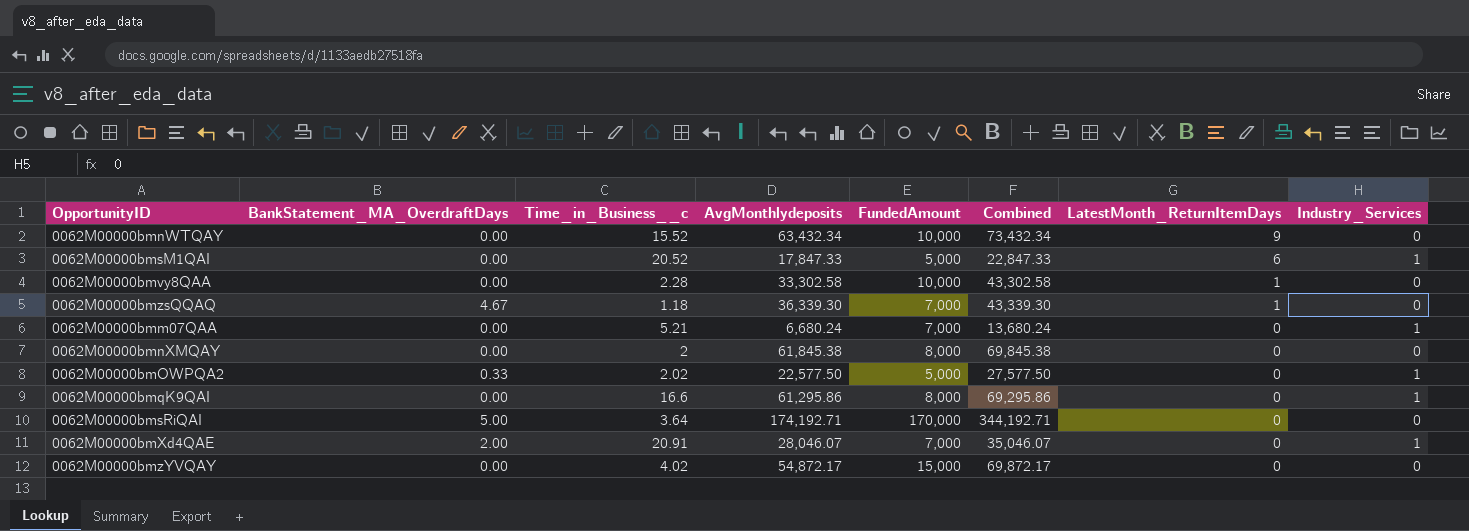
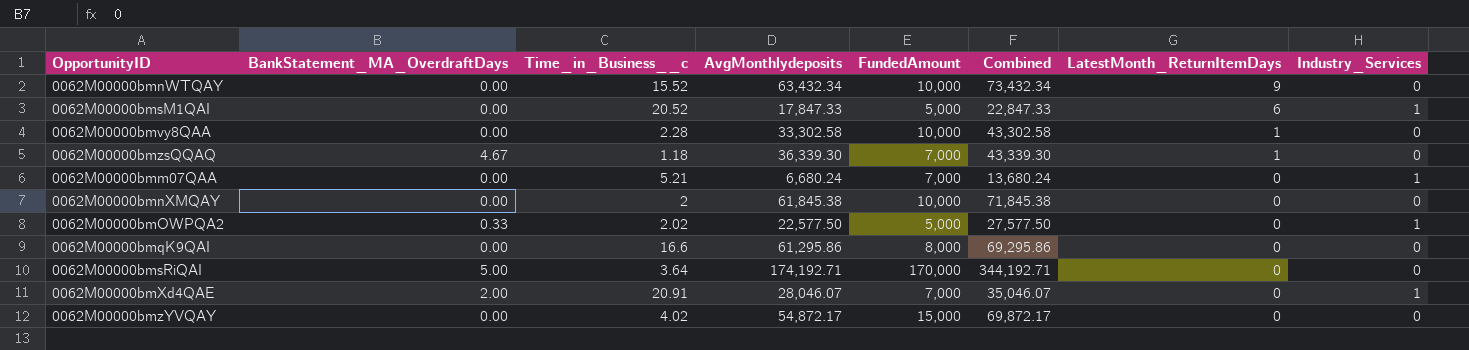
0062M00000bmnXMQAY | FundedAmount: 8,000 -> 10,000
0062M00000bmnXMQAY | Combined: 69,845.38 -> 71,845.38
0062M00000bmqK9QAI | Industry_Services: 1 -> 0

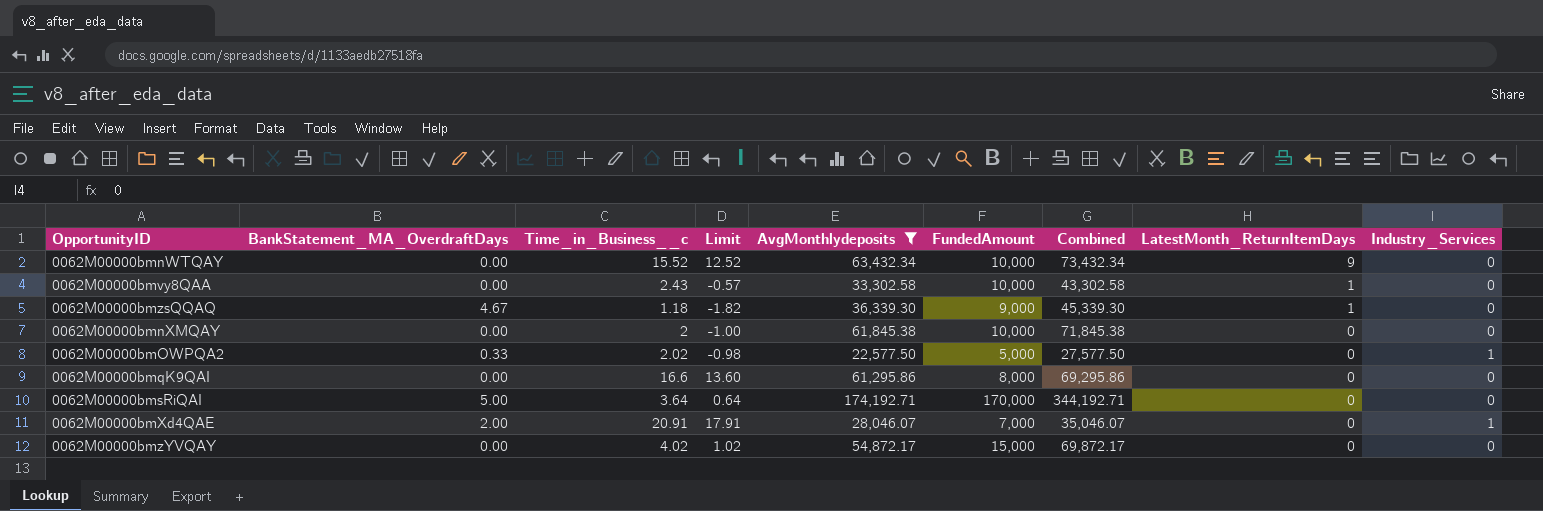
filter: none -> AvgMonthlydeposits >= 22,577.50
column Limit | formula: none -> [Time_in_Business__c] - 3
0062M00000bmvy8QAA | Time_in_Business__c: 2.28 -> 2.43
0062M00000bmzsQQAQ | FundedAmount: 7,000 -> 9,000
0062M00000bmzsQQAQ | Combined: 43,339.30 -> 45,339.30

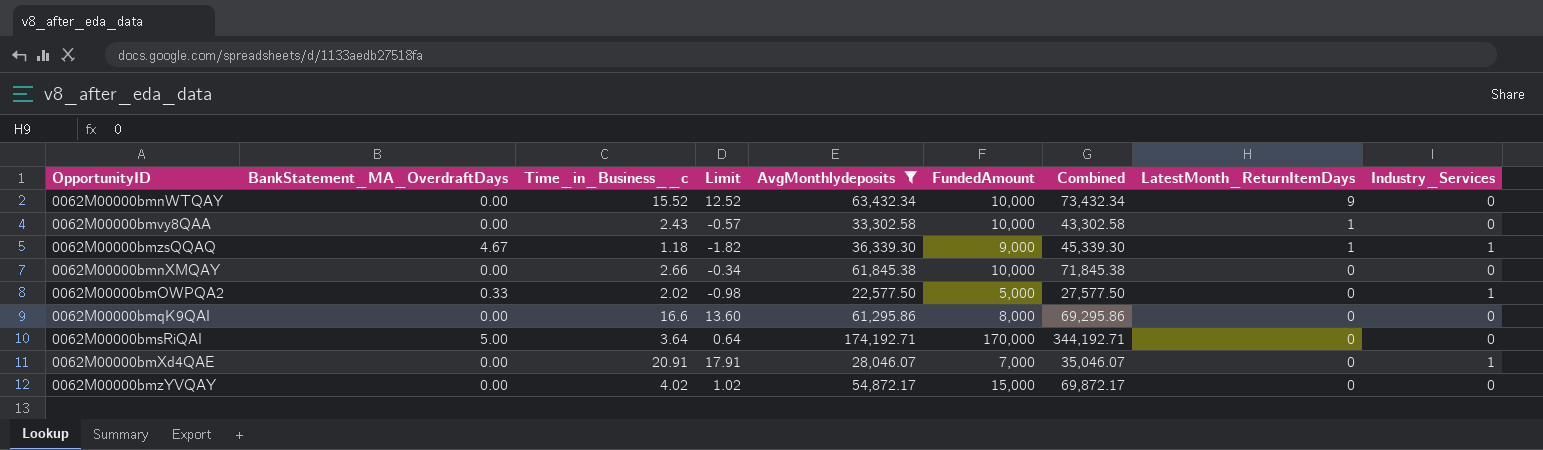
0062M00000bmzsQQAQ | Industry_Services: 0 -> 1
0062M00000bmnXMQAY | Time_in_Business__c: 2 -> 2.66
0062M00000bmnXMQAY | Limit: -1.00 -> -0.34
0062M00000bmXd4QAE | BankStatement_MA_OverdraftDays: 2.00 -> 0.00

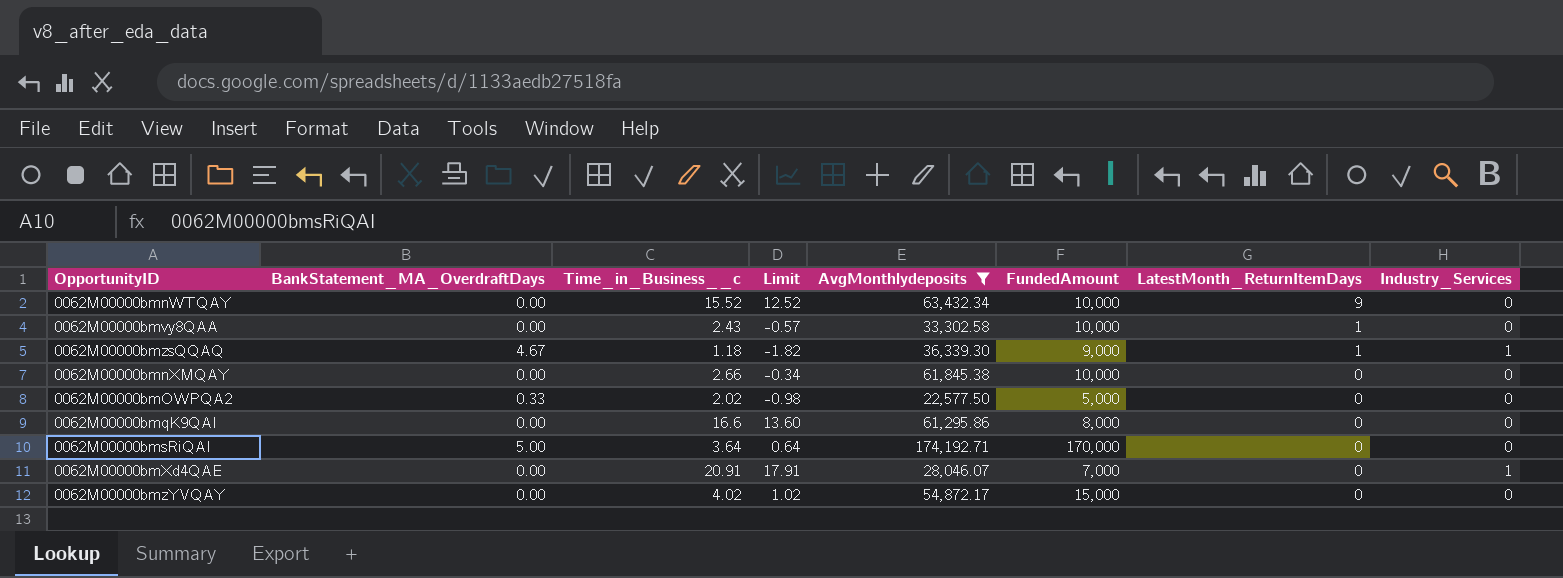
column Combined | formula: [AvgMonthlydeposits] + [FundedAmount] -> none
0062M00000bmOWPQA2 | Industry_Services: 1 -> 0

